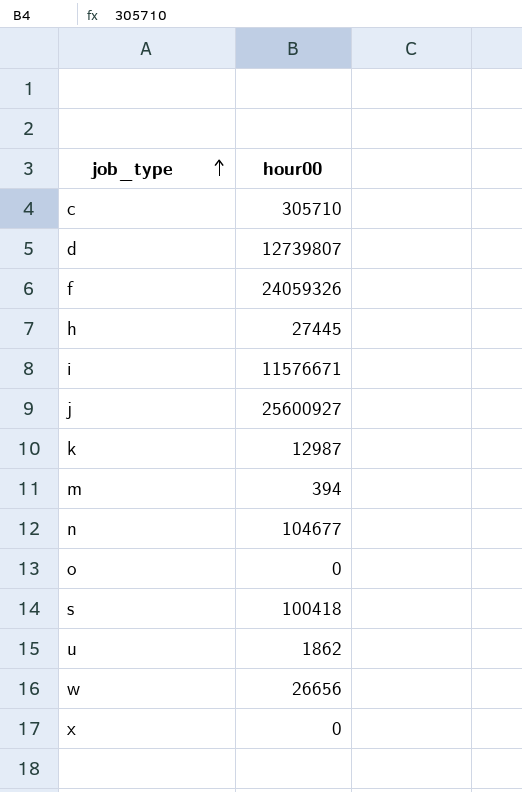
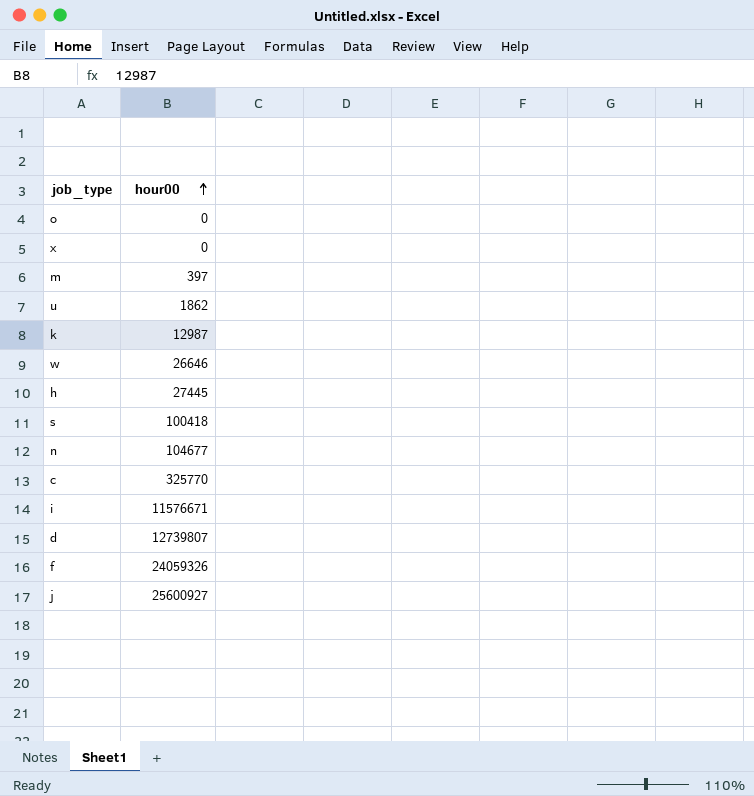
row order: job_type ascending -> hour00 ascending
m | hour00: 394 -> 397
w | hour00: 26656 -> 26646
c | hour00: 305710 -> 325770

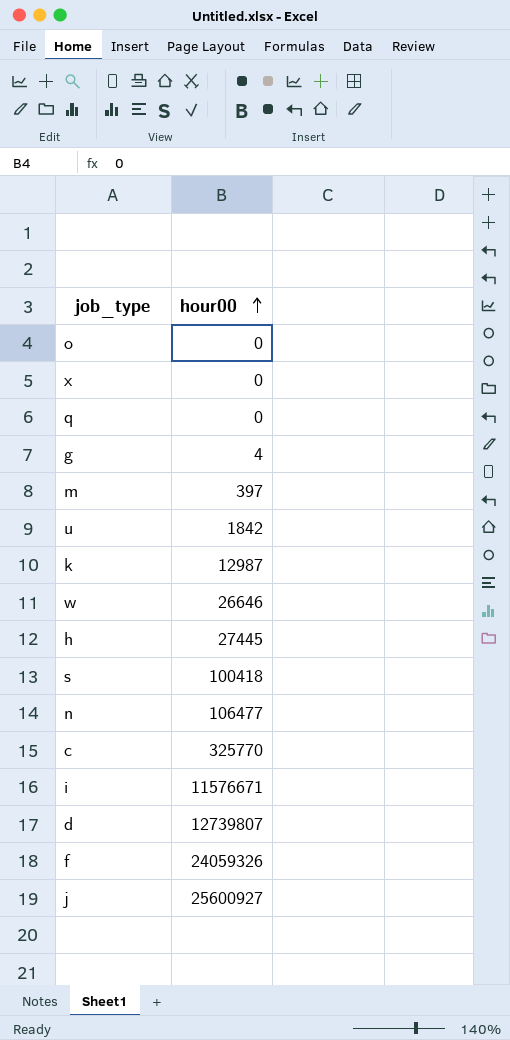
row q: none -> 0
row g: none -> 4
u | hour00: 1862 -> 1842
n | hour00: 104677 -> 106477

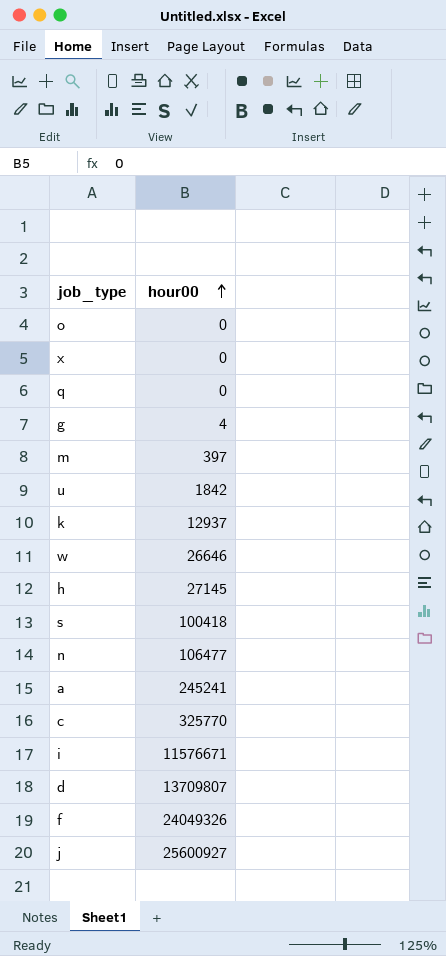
k | hour00: 12987 -> 12937
h | hour00: 27445 -> 27145
row a: none -> 245241
d | hour00: 12739807 -> 13709807
f | hour00: 24059326 -> 24049326

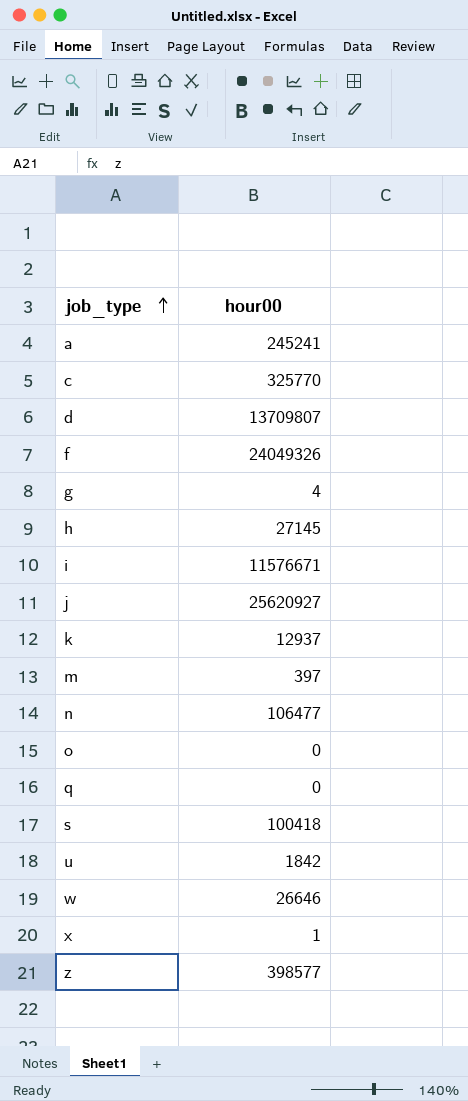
row order: hour00 ascending -> job_type ascending
j | hour00: 25600927 -> 25620927
x | hour00: 0 -> 1
row z: none -> 398577

